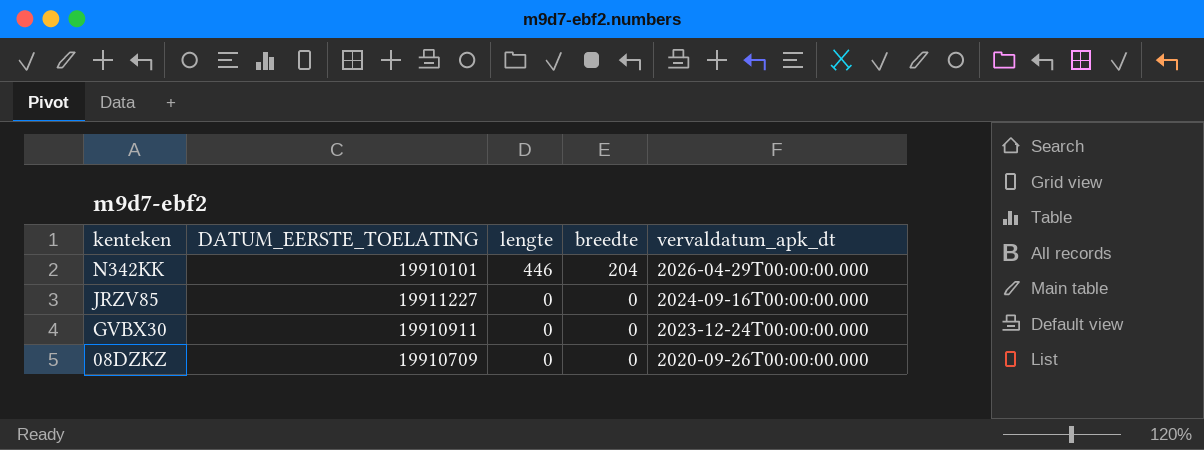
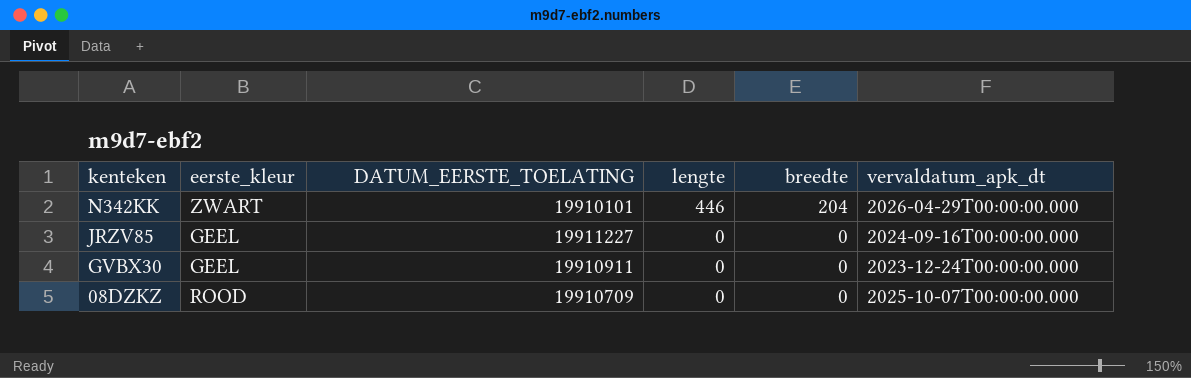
column eerste_kleur | position: none -> 2
08DZKZ | vervaldatum_apk_dt: 2020-09-26T00:00:00.000 -> 2025-10-07T00:00:00.000

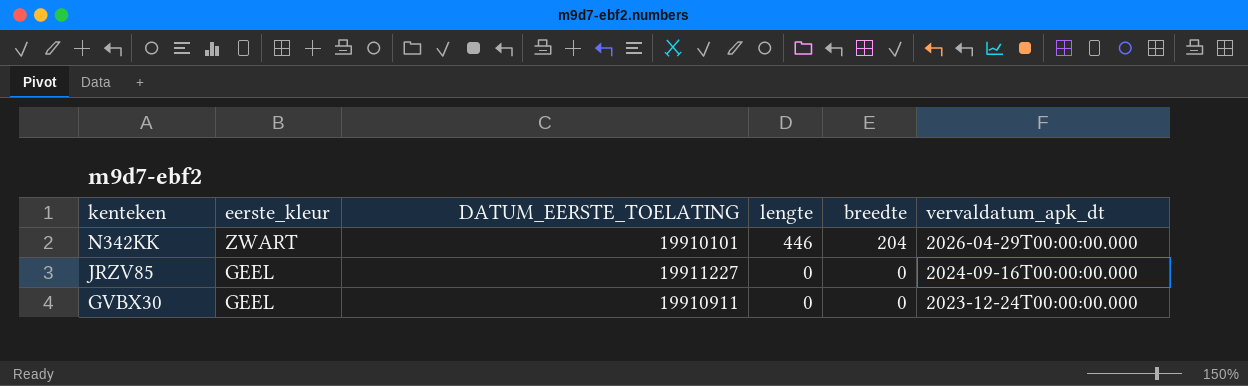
row 08DZKZ: ROOD | 19910709 | 0 | 0 | 2025-10-07T00:00:00.000 -> none

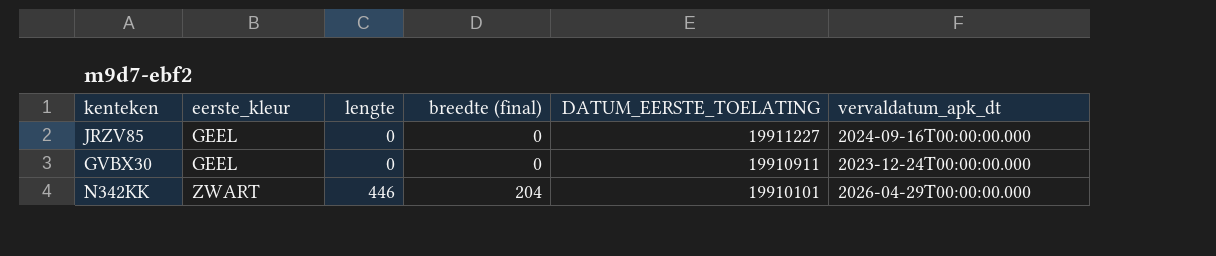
row order: kenteken descending -> eerste_kleur ascending
column name: breedte -> breedte (final)
column DATUM_EERSTE_TOELATING | position: 3 -> 5

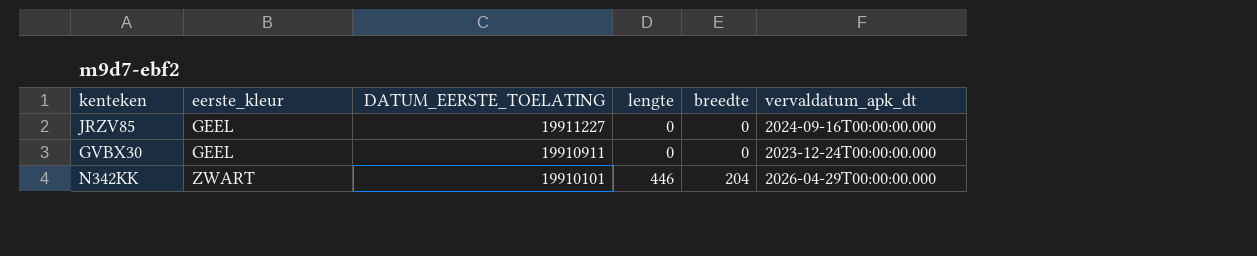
column DATUM_EERSTE_TOELATING | position: 5 -> 3
column name: breedte (final) -> breedte

